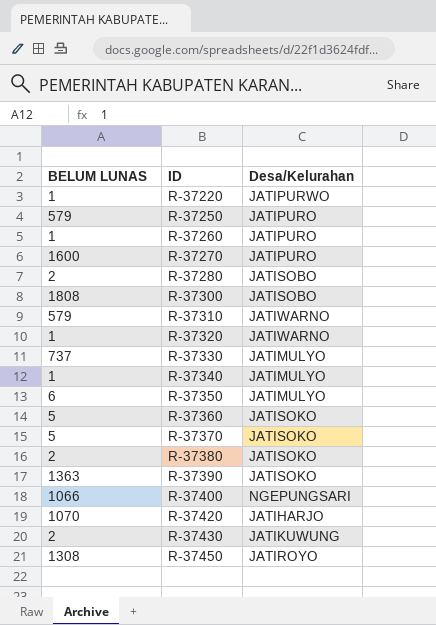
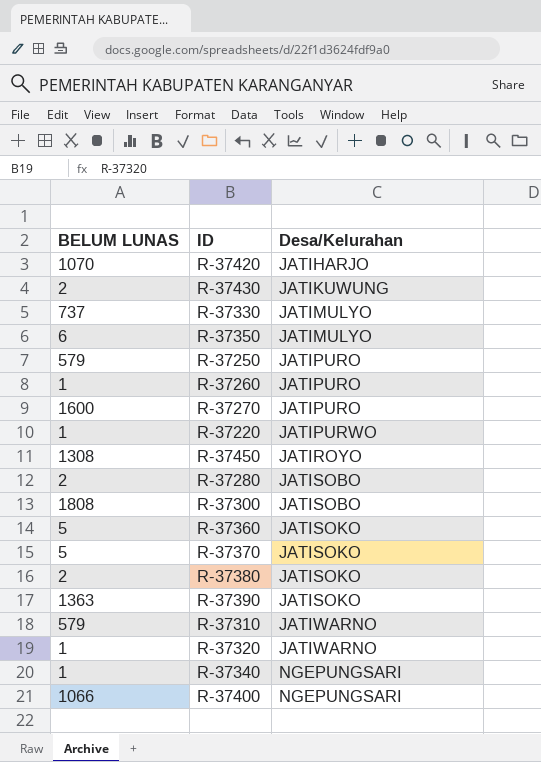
row order: ID ascending -> Desa/Kelurahan ascending
R-37340 | Desa/Kelurahan: JATIMULYO -> NGEPUNGSARI

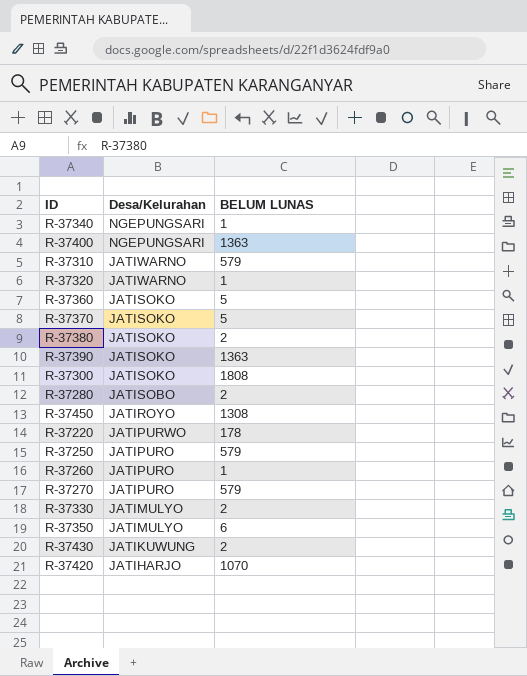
row order: Desa/Kelurahan ascending -> Desa/Kelurahan descending
column BELUM LUNAS | position: 1 -> 3
R-37400 | BELUM LUNAS: 1066 -> 1363
R-37300 | Desa/Kelurahan: JATISOBO -> JATISOKO
R-37220 | BELUM LUNAS: 1 -> 178
R-37270 | BELUM LUNAS: 1600 -> 579
R-37330 | BELUM LUNAS: 737 -> 2

